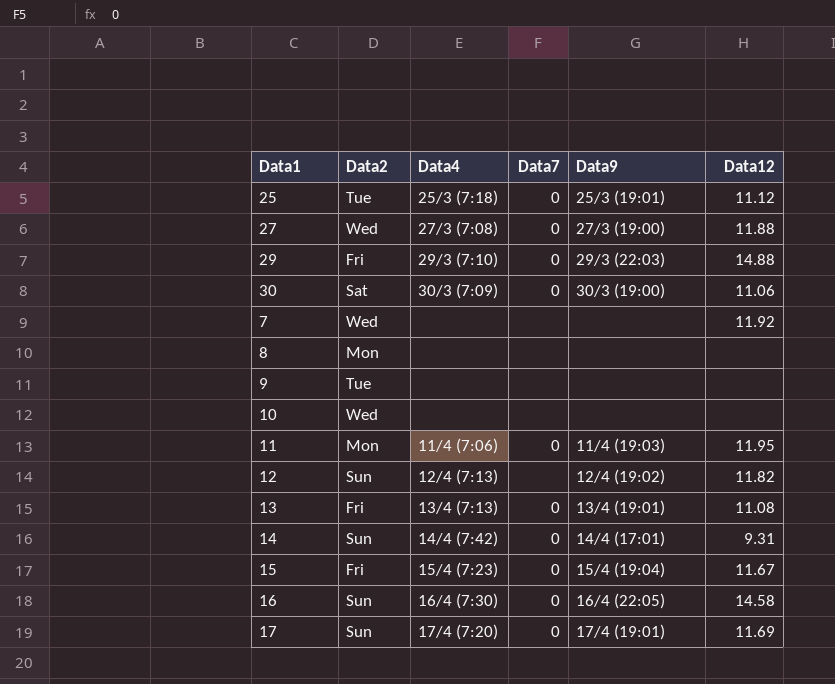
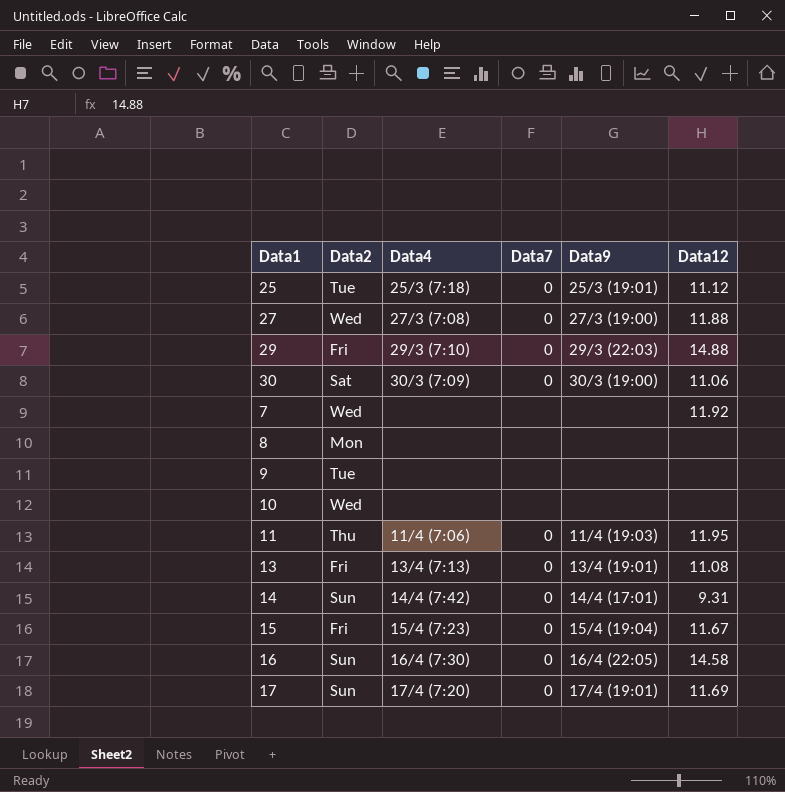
row 12: Sun | 12/4 (7:13) | none | 12/4 (19:02) | 11.82 -> none
11 | Data2: Mon -> Thu

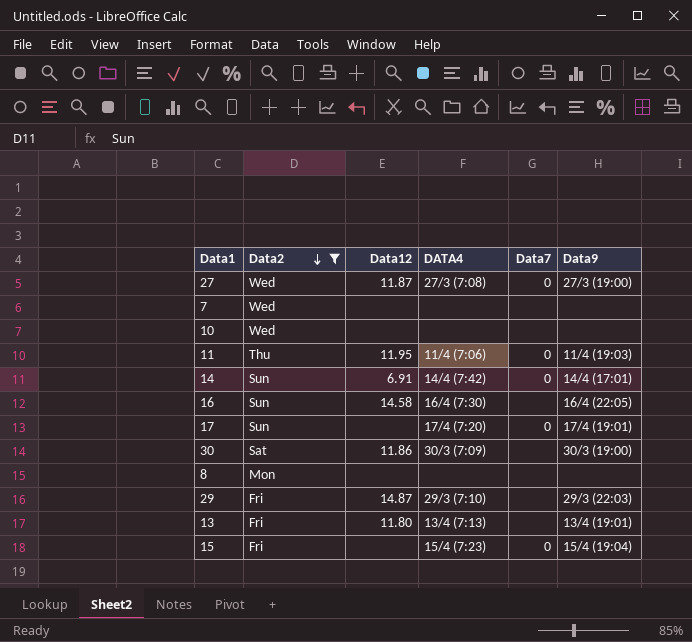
filter: none -> Data2 != Tue
row order: none -> Data2 descending
column Data12 | position: 6 -> 3
column name: Data4 -> DATA4
27 | Data12: 11.88 -> 11.87
7 | Data12: 11.92 -> none
14 | Data12: 9.31 -> 6.91
16 | Data7: 0 -> none
17 | Data12: 11.69 -> none
30 | Data12: 11.06 -> 11.86
30 | Data7: 0 -> none
29 | Data12: 14.88 -> 14.87
29 | Data7: 0 -> none
13 | Data12: 11.08 -> 11.80
13 | Data7: 0 -> none
15 | Data12: 11.67 -> none

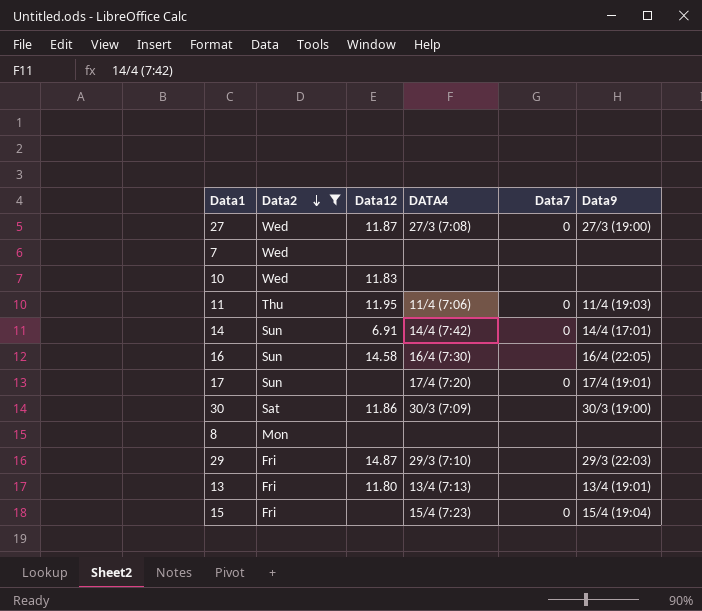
10 | Data12: none -> 11.83

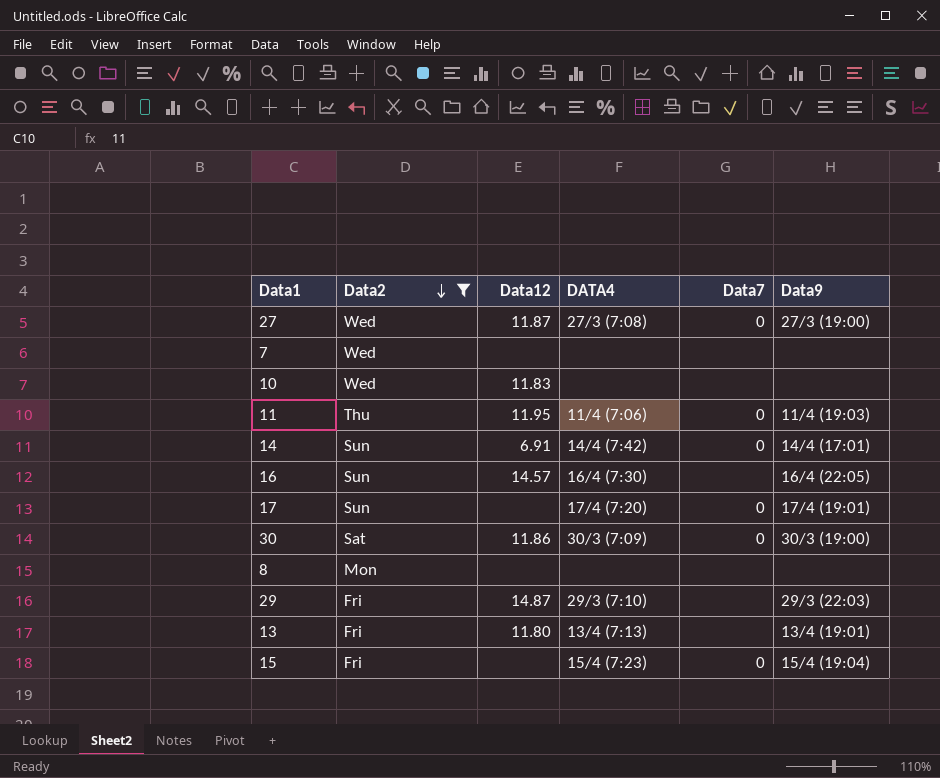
16 | Data12: 14.58 -> 14.57
30 | Data7: none -> 0

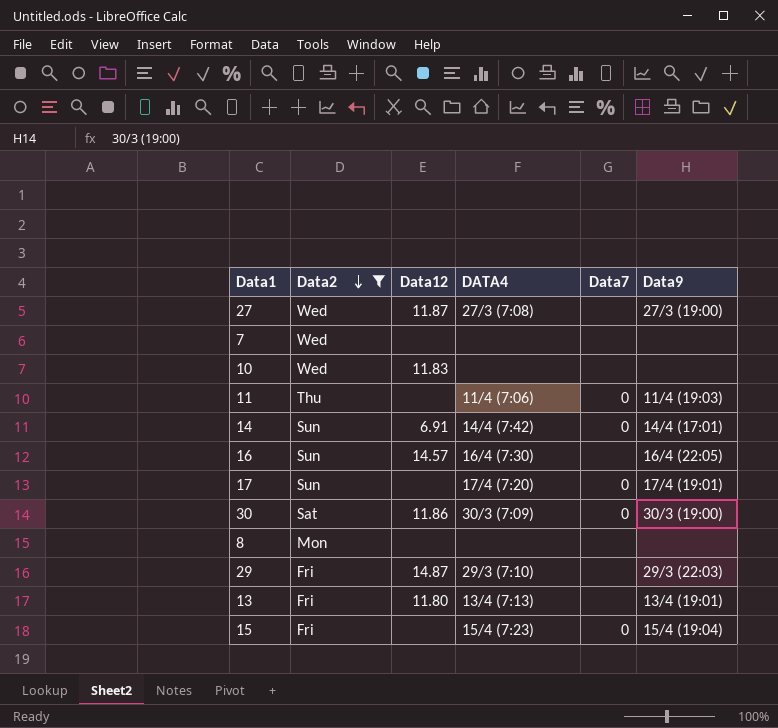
27 | Data7: 0 -> none
11 | Data12: 11.95 -> none

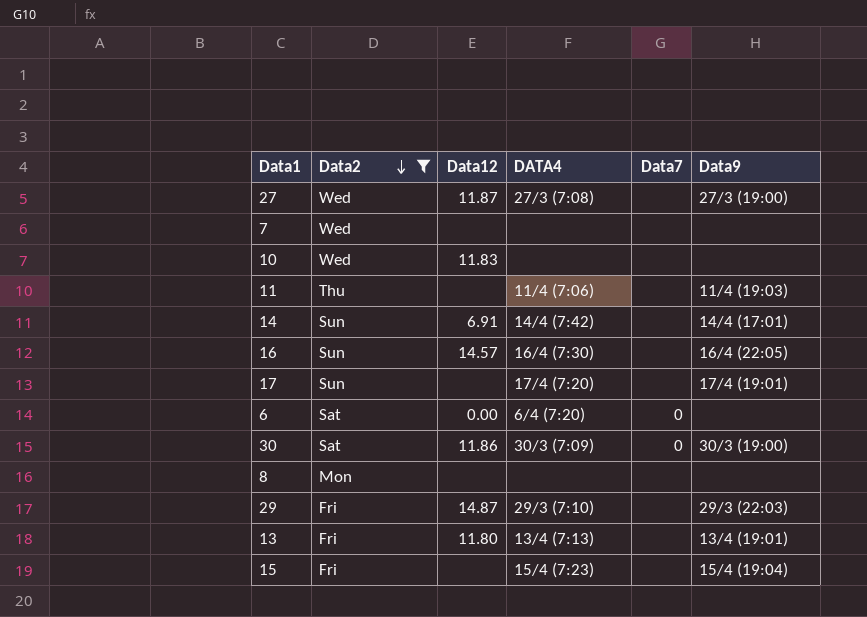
11 | Data7: 0 -> none
14 | Data7: 0 -> none
17 | Data7: 0 -> none
row 6: none -> Sat | 0.00 | 6/4 (7:20) | 0 | none
15 | Data7: 0 -> none

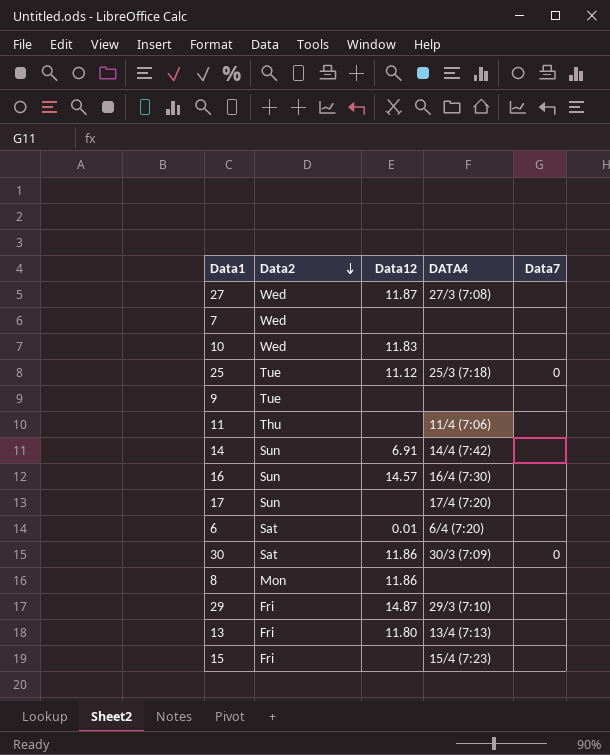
filter: Data2 != Tue -> none
column Data9 | position: 6 -> none
6 | Data12: 0.00 -> 0.01
6 | Data7: 0 -> none
8 | Data12: none -> 11.86

